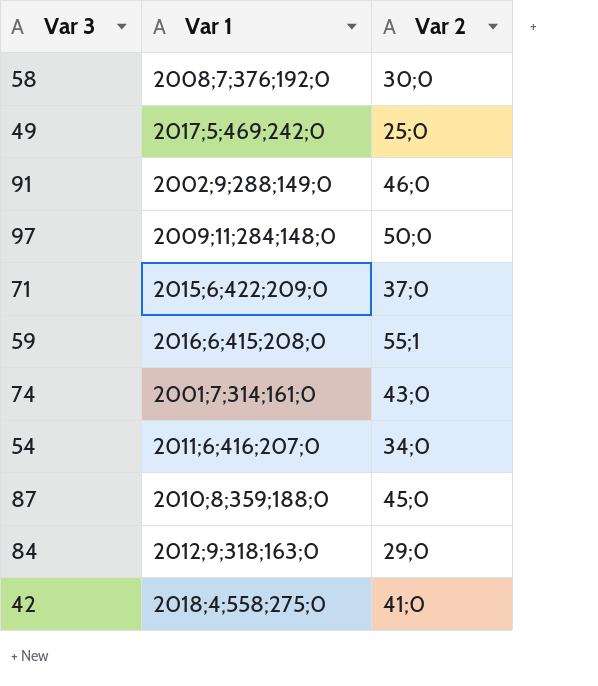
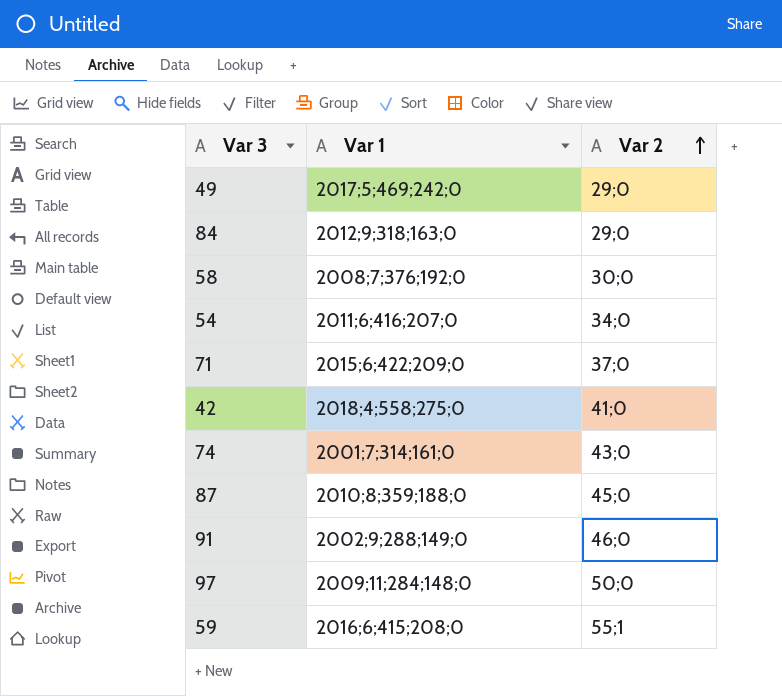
row order: none -> Var 2 ascending
49 | Var 2: 25;0 -> 29;0

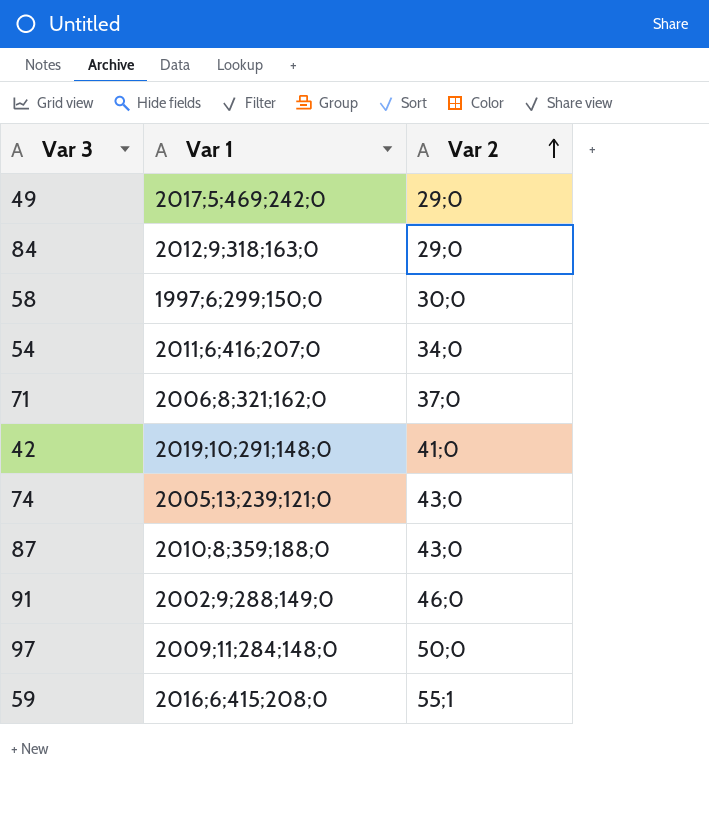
58 | Var 1: 2008;7;376;192;0 -> 1997;6;299;150;0
71 | Var 1: 2015;6;422;209;0 -> 2006;8;321;162;0
42 | Var 1: 2018;4;558;275;0 -> 2019;10;291;148;0
74 | Var 1: 2001;7;314;161;0 -> 2005;13;239;121;0
87 | Var 2: 45;0 -> 43;0

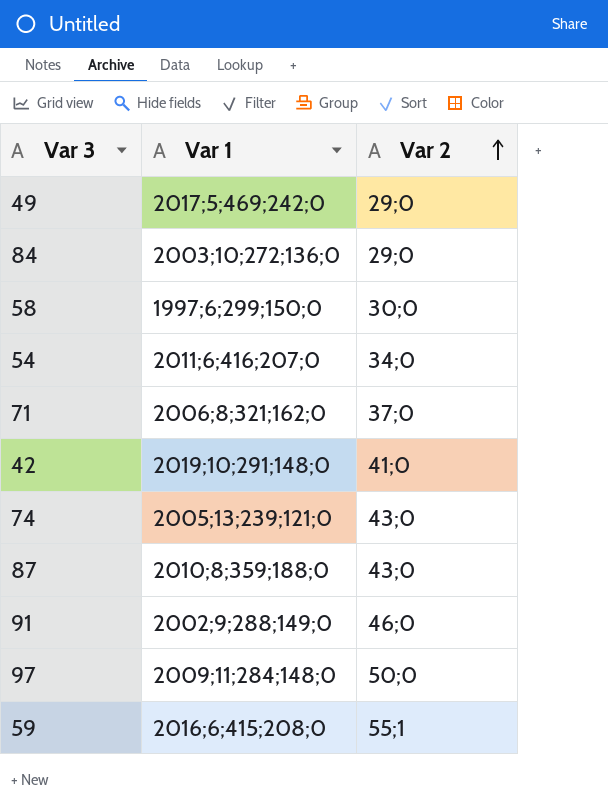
84 | Var 1: 2012;9;318;163;0 -> 2003;10;272;136;0

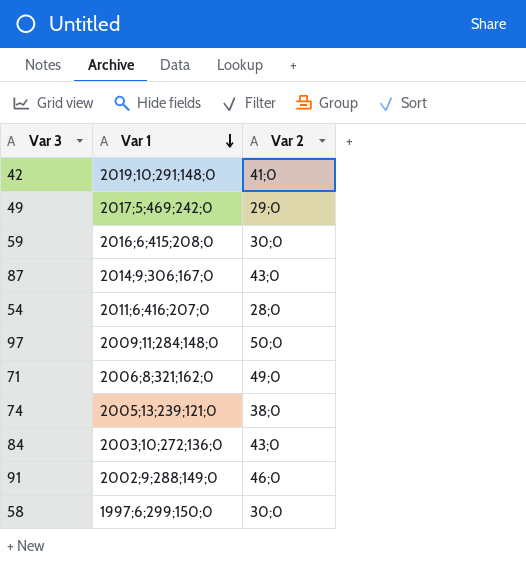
row order: Var 2 ascending -> Var 1 descending
59 | Var 2: 55;1 -> 30;0
87 | Var 1: 2010;8;359;188;0 -> 2014;9;306;167;0
54 | Var 2: 34;0 -> 28;0
71 | Var 2: 37;0 -> 49;0
74 | Var 2: 43;0 -> 38;0
84 | Var 2: 29;0 -> 43;0

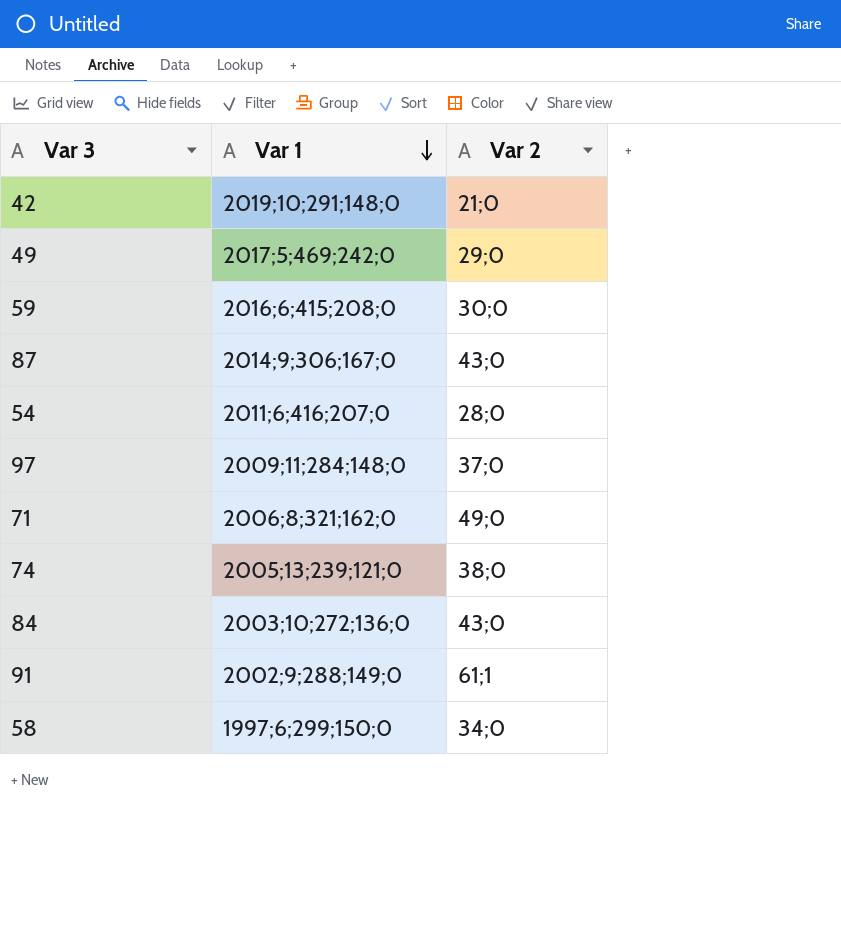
42 | Var 2: 41;0 -> 21;0
97 | Var 2: 50;0 -> 37;0
91 | Var 2: 46;0 -> 61;1
58 | Var 2: 30;0 -> 34;0

